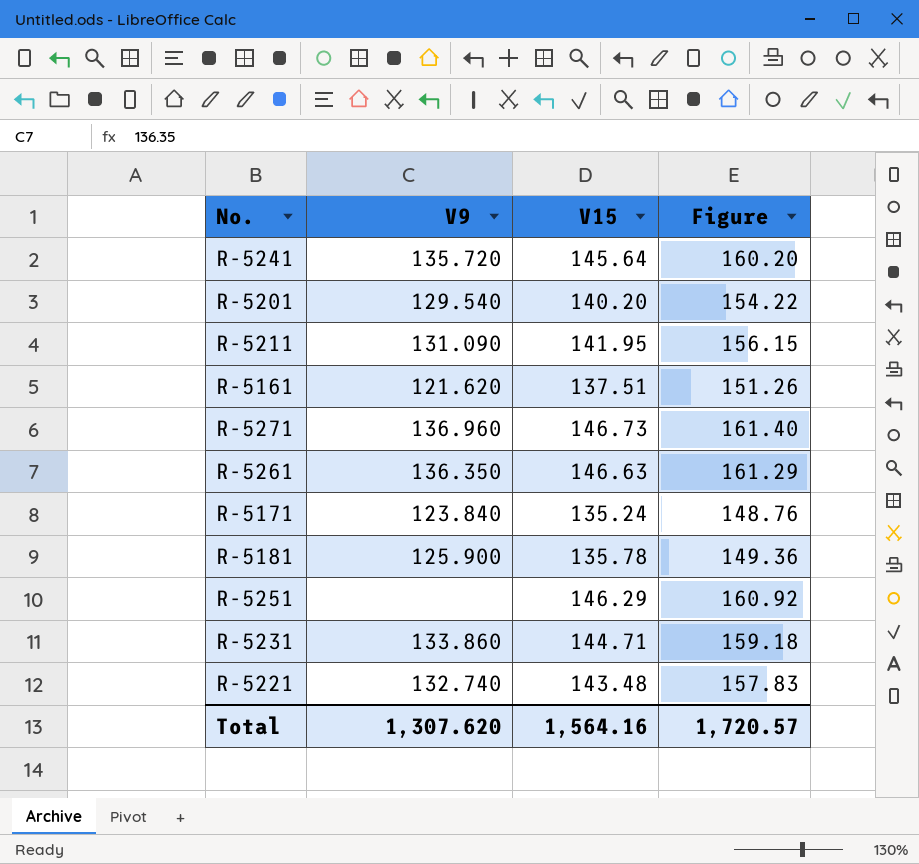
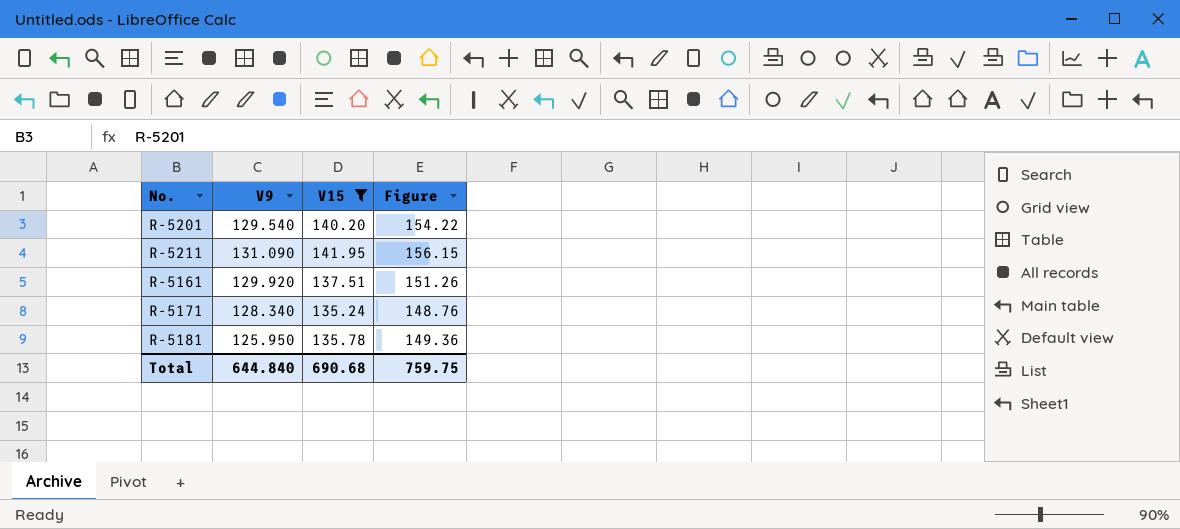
filter: none -> V15 <= 141.95
R-5161 | V9: 121.620 -> 129.920
R-5171 | V9: 123.840 -> 128.340
R-5181 | V9: 125.900 -> 125.950
Total | V9: 1,307.620 -> 644.840
Total | V15: 1,564.16 -> 690.68
Total | Figure: 1,720.57 -> 759.75

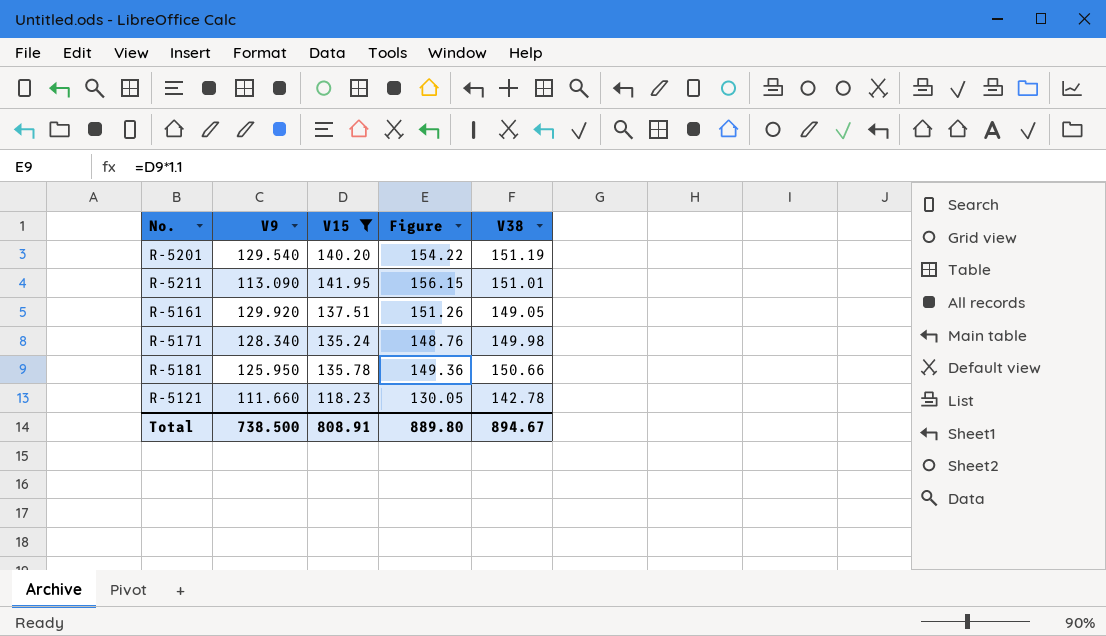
column V38 | position: none -> 5
R-5211 | V9: 131.090 -> 113.090
row R-5121: none -> 111.660 | 118.23 | 130.05 | 142.78
Total | V9: 644.840 -> 738.500
Total | V15: 690.68 -> 808.91
Total | Figure: 759.75 -> 889.80

